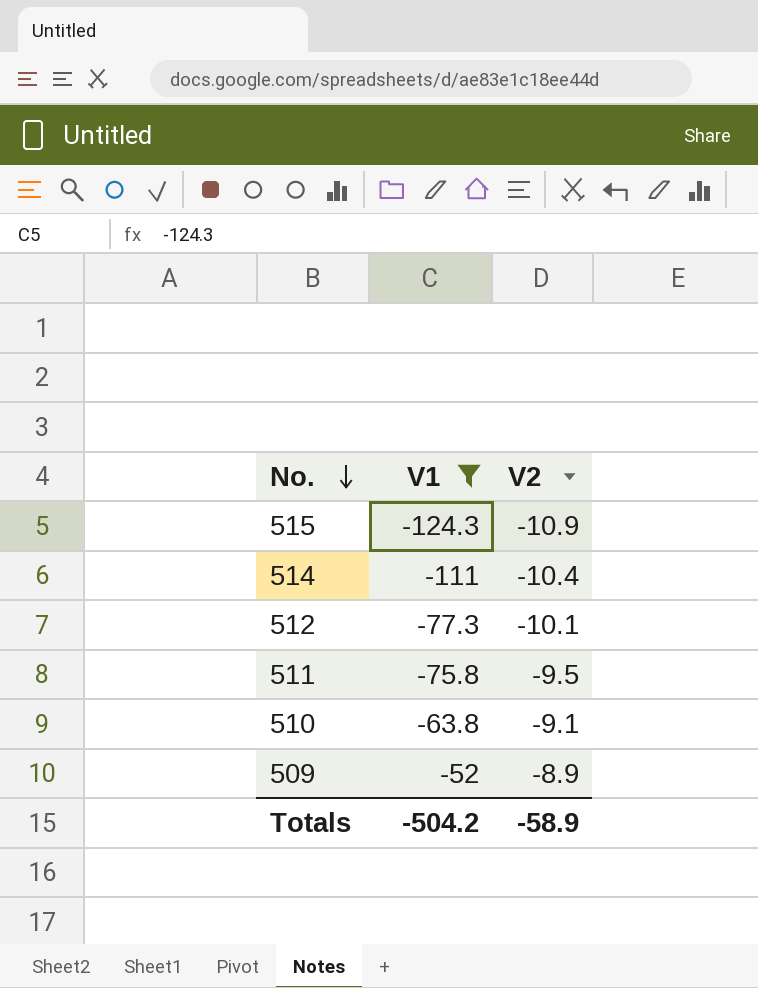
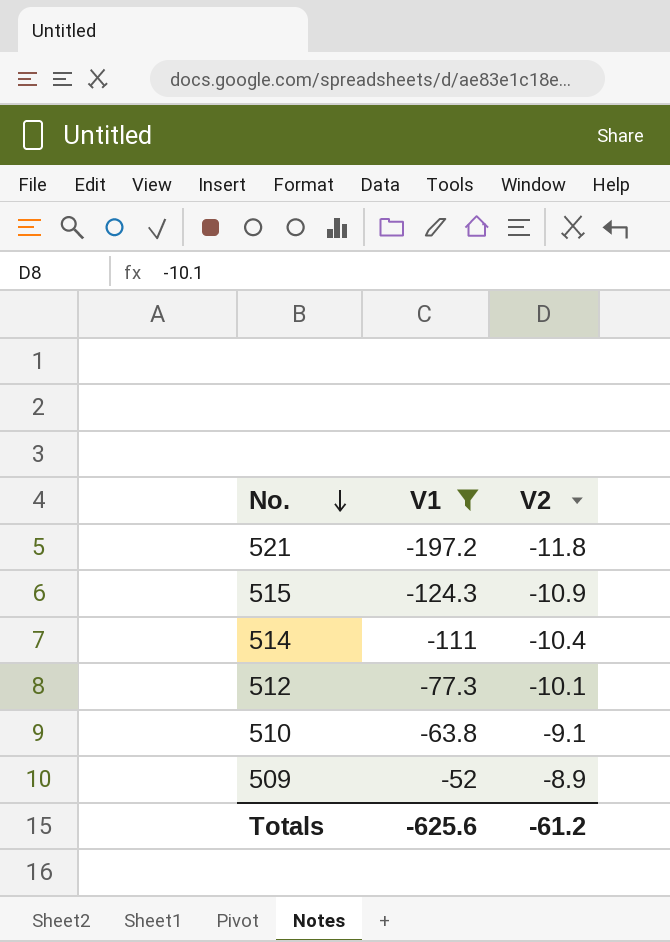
row 511: -75.8 | -9.5 -> none
row 521: none -> -197.2 | -11.8
Totals | V1: -504.2 -> -625.6
Totals | V2: -58.9 -> -61.2

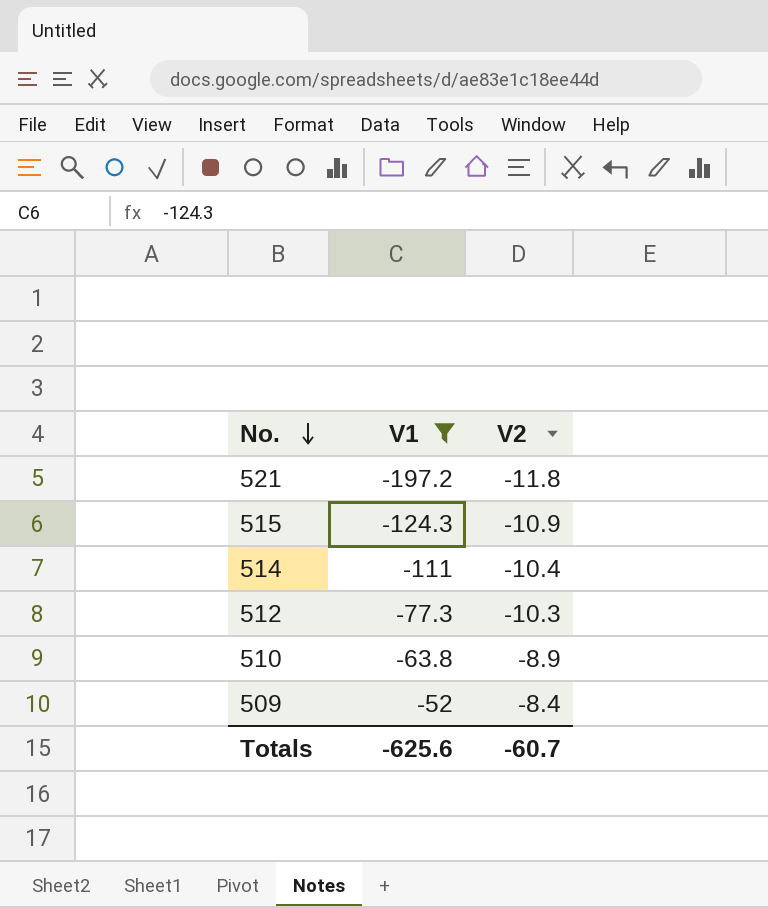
512 | V2: -10.1 -> -10.3
510 | V2: -9.1 -> -8.9
509 | V2: -8.9 -> -8.4
Totals | V2: -61.2 -> -60.7

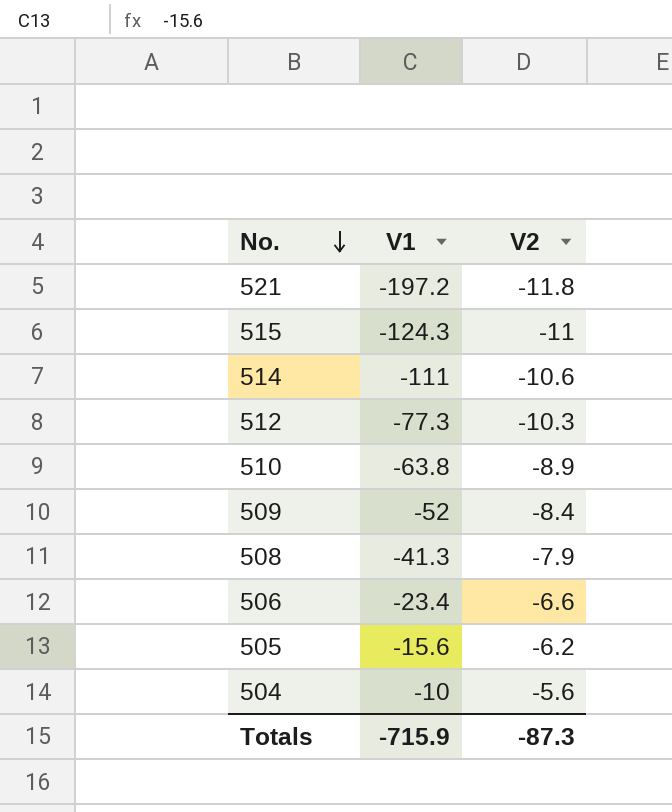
filter: V1 <= -52 -> none
515 | V2: -10.9 -> -11
514 | V2: -10.4 -> -10.6
Totals | V1: -625.6 -> -715.9
Totals | V2: -60.7 -> -87.3

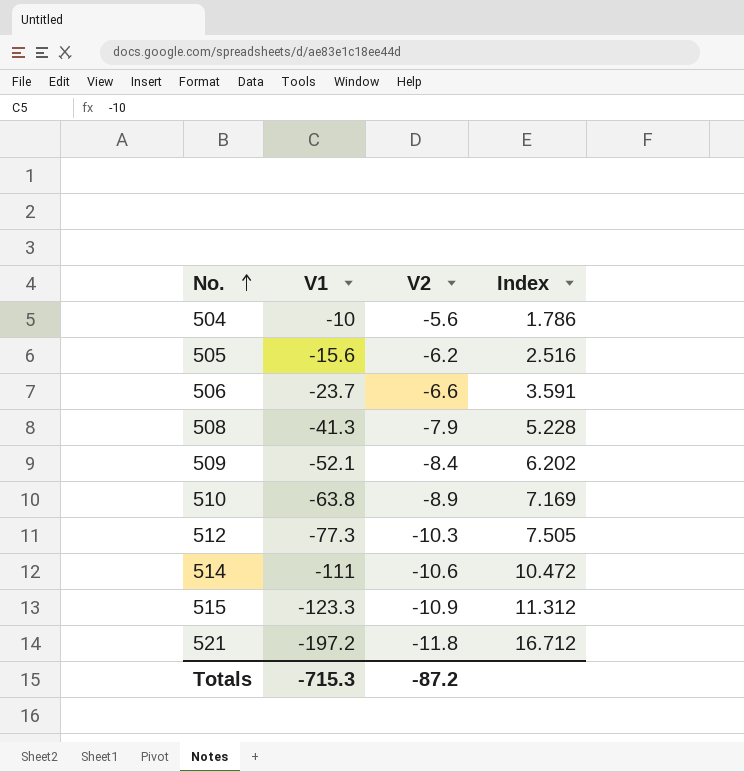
row order: No. descending -> No. ascending
column Index | formula: none -> [V1] / [V2]
506 | V1: -23.4 -> -23.7
509 | V1: -52 -> -52.1
515 | V1: -124.3 -> -123.3
515 | V2: -11 -> -10.9
Totals | V1: -715.9 -> -715.3
Totals | V2: -87.3 -> -87.2

